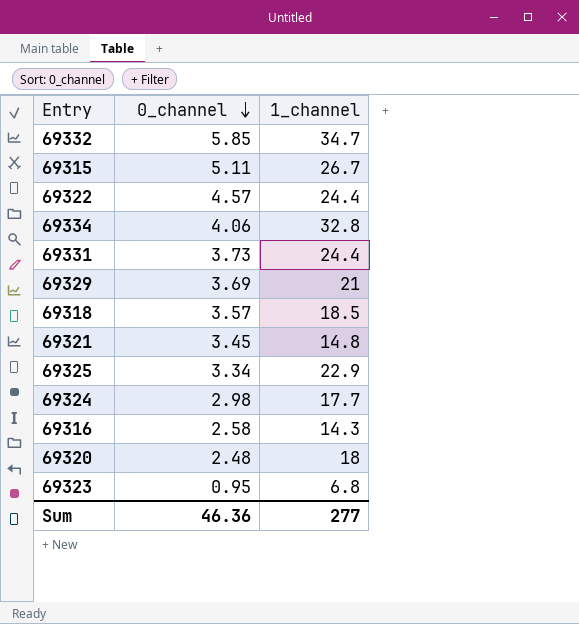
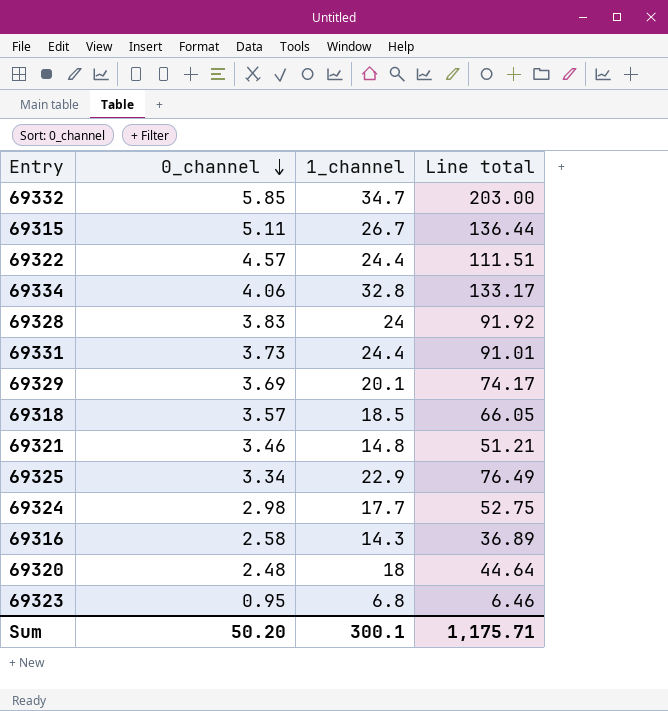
column Line total | formula: none -> [0_channel] * [1_channel]
row 69328: none -> 3.83 | 24 | 91.92
69329 | 1_channel: 21 -> 20.1
69321 | 0_channel: 3.45 -> 3.46
Sum | 0_channel: 46.36 -> 50.20
Sum | 1_channel: 277 -> 300.1

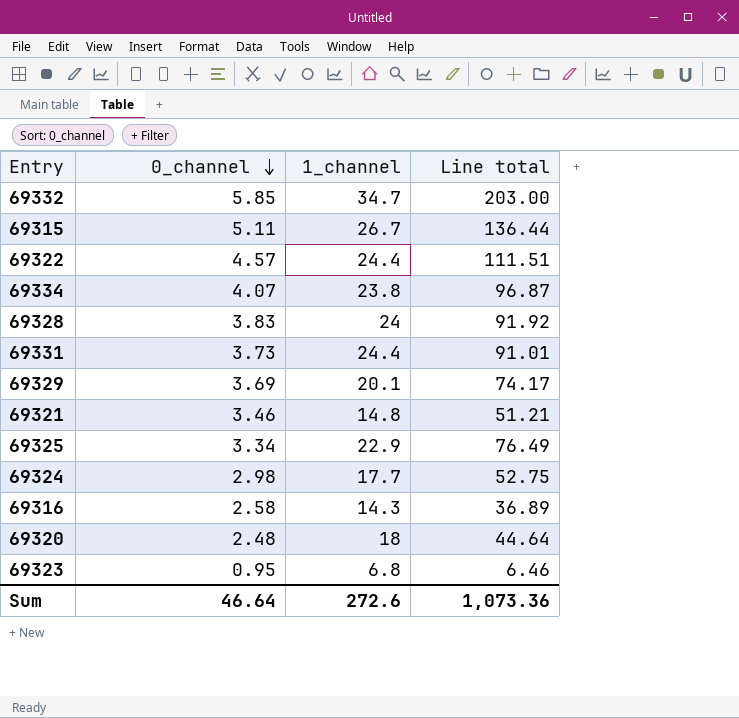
row 69318: 3.57 | 18.5 | 66.05 -> none
69334 | 0_channel: 4.06 -> 4.07
69334 | 1_channel: 32.8 -> 23.8
69334 | Line total: 133.17 -> 96.87
Sum | 0_channel: 50.20 -> 46.64
Sum | 1_channel: 300.1 -> 272.6
Sum | Line total: 1,175.71 -> 1,073.36

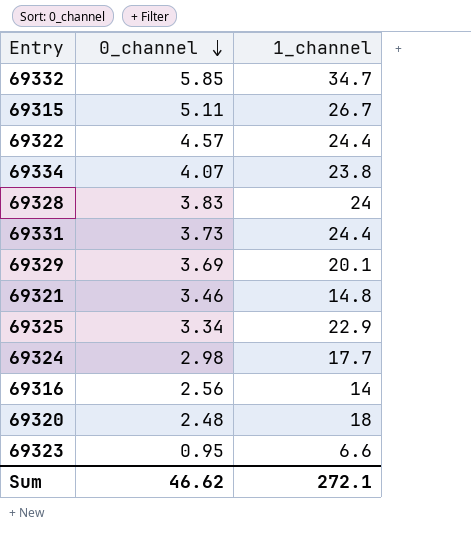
column Line total | formula: [0_channel] * [1_channel] -> none
69316 | 0_channel: 2.58 -> 2.56
69316 | 1_channel: 14.3 -> 14
69323 | 1_channel: 6.8 -> 6.6
Sum | 0_channel: 46.64 -> 46.62
Sum | 1_channel: 272.6 -> 272.1

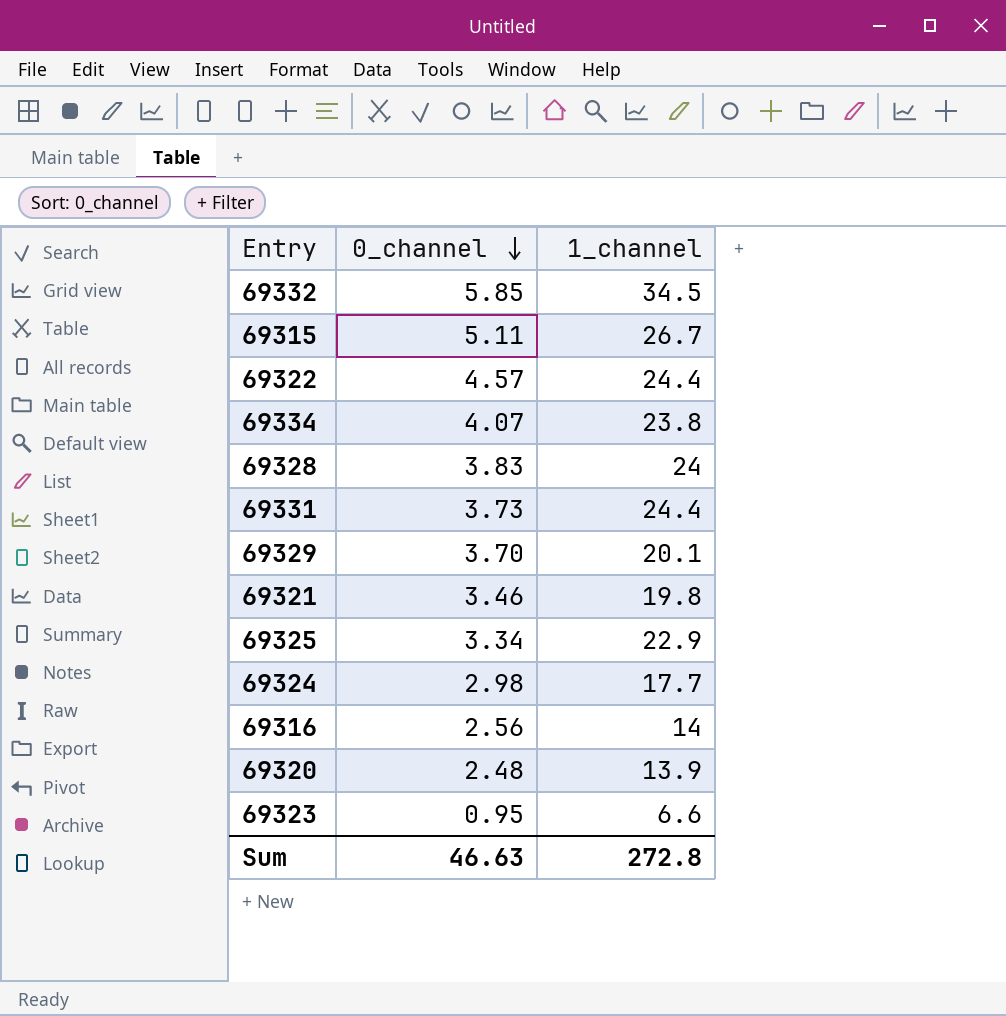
69332 | 1_channel: 34.7 -> 34.5
69329 | 0_channel: 3.69 -> 3.70
69321 | 1_channel: 14.8 -> 19.8
69320 | 1_channel: 18 -> 13.9
Sum | 0_channel: 46.62 -> 46.63
Sum | 1_channel: 272.1 -> 272.8

